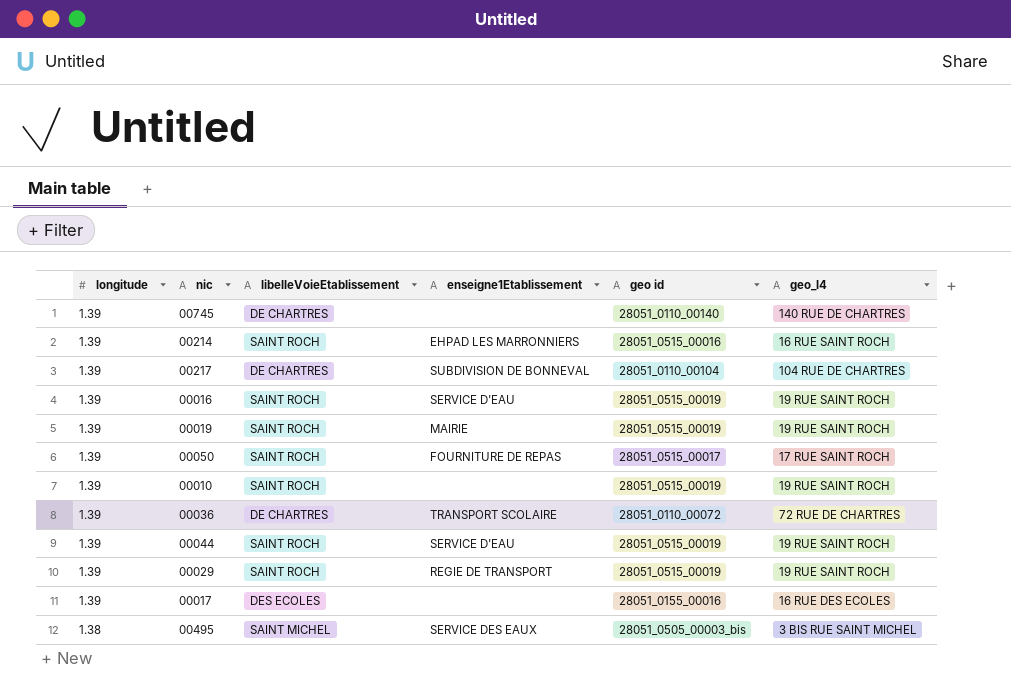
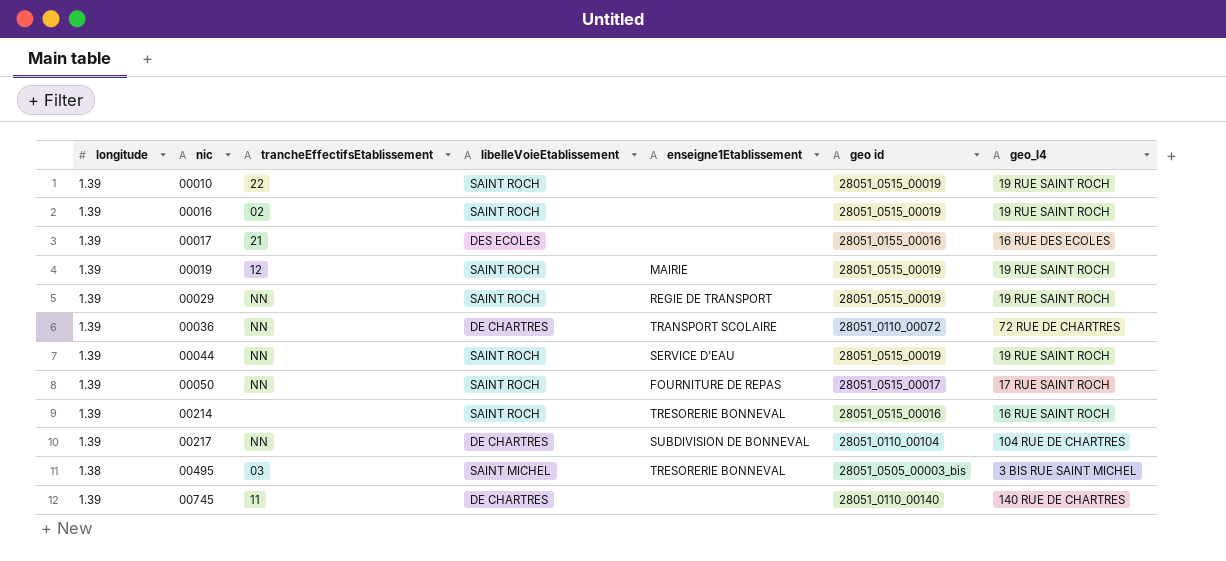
row order: longitude descending -> nic ascending
column trancheEffectifsEtablissement | position: none -> 3
00016 | enseigne1Etablissement: SERVICE D'EAU -> none
00214 | enseigne1Etablissement: EHPAD LES MARRONNIERS -> TRESORERIE BONNEVAL
00495 | enseigne1Etablissement: SERVICE DES EAUX -> TRESORERIE BONNEVAL

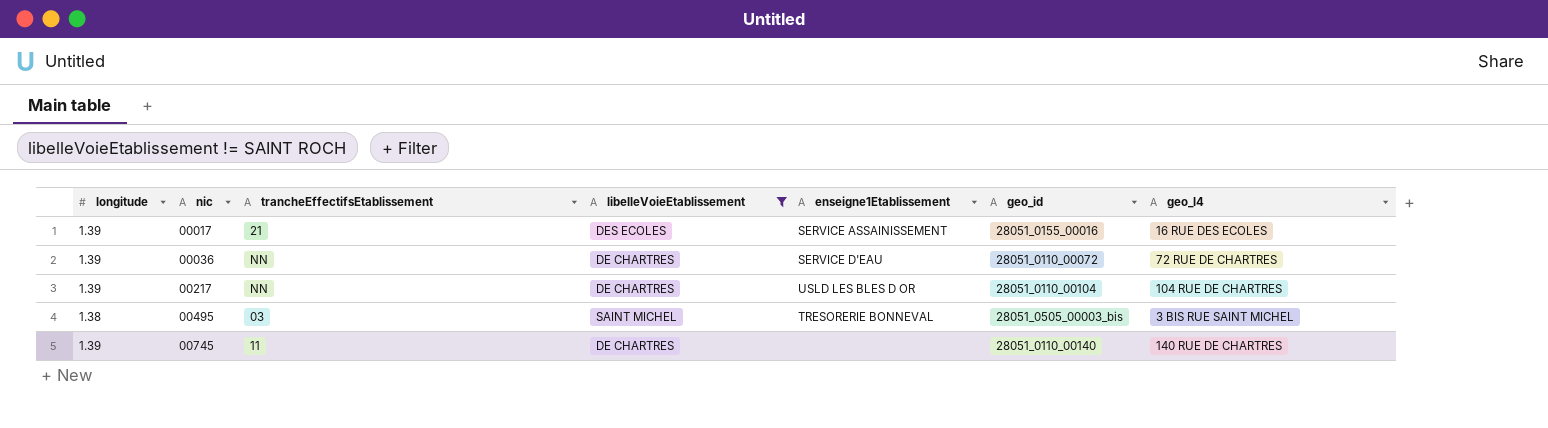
filter: none -> libelleVoieEtablissement != SAINT ROCH
column name: geo id -> geo_id
00017 | enseigne1Etablissement: none -> SERVICE ASSAINISSEMENT
00036 | enseigne1Etablissement: TRANSPORT SCOLAIRE -> SERVICE D'EAU
00217 | enseigne1Etablissement: SUBDIVISION DE BONNEVAL -> USLD LES BLES D OR

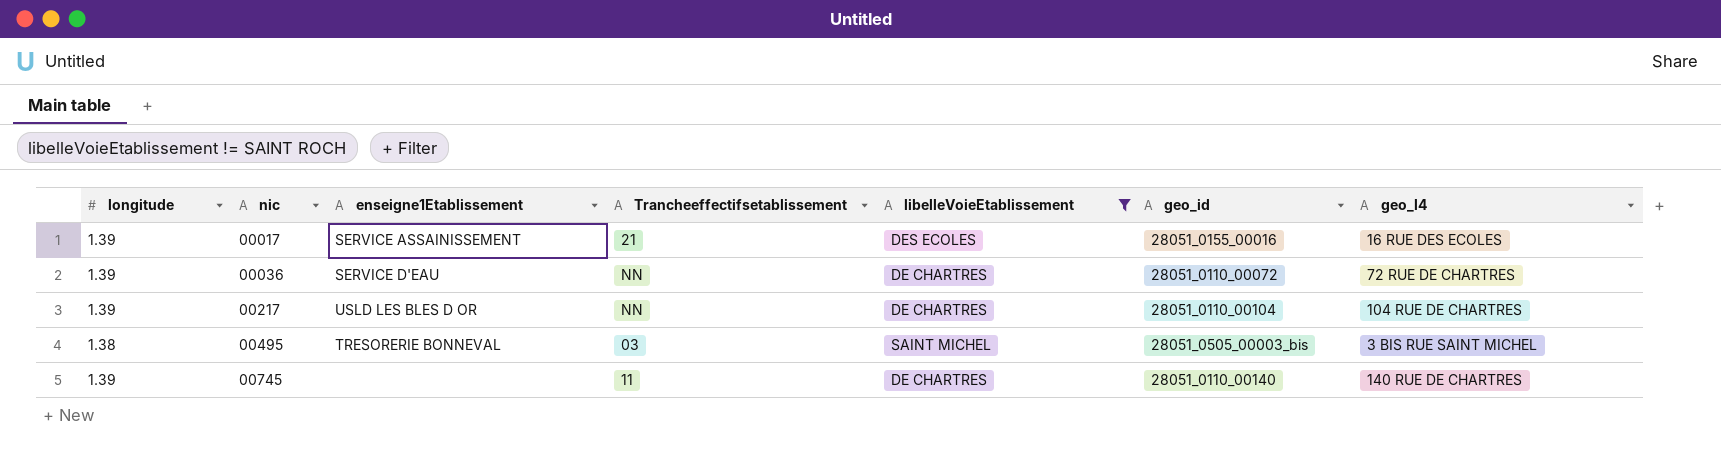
column enseigne1Etablissement | position: 5 -> 3
column name: trancheEffectifsEtablissement -> Trancheeffectifsetablissement

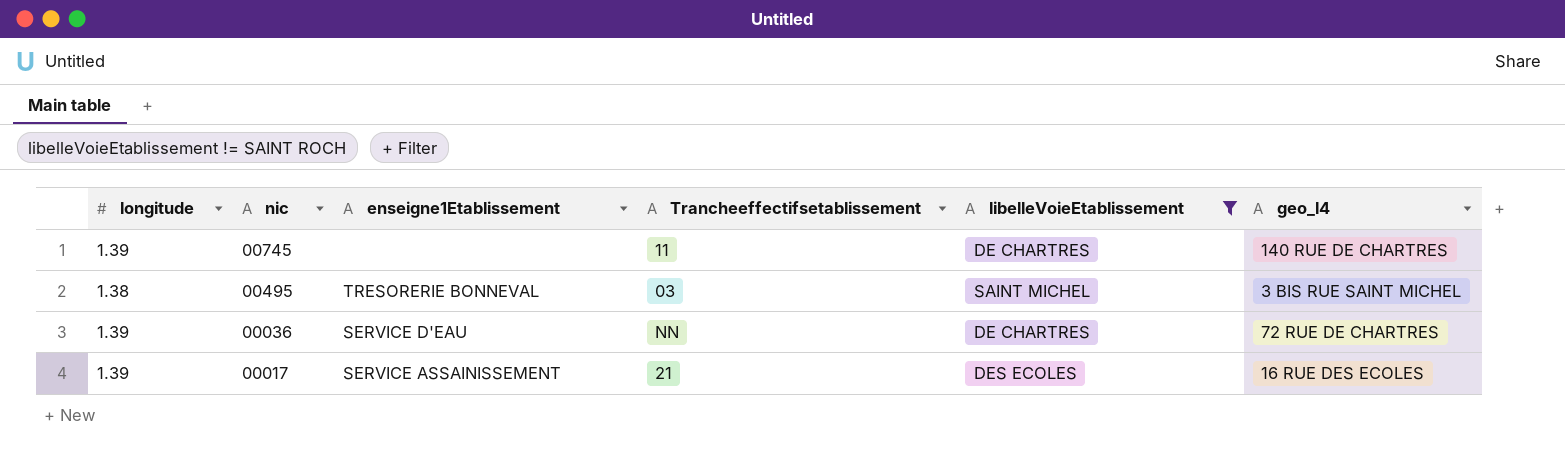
row order: nic ascending -> nic descending
column geo_id | position: 6 -> none
row 00217: 1.39 | USLD LES BLES D OR | NN | DE CHARTRES | 28051_0110_00104 | 104 RUE DE CHARTRES -> none

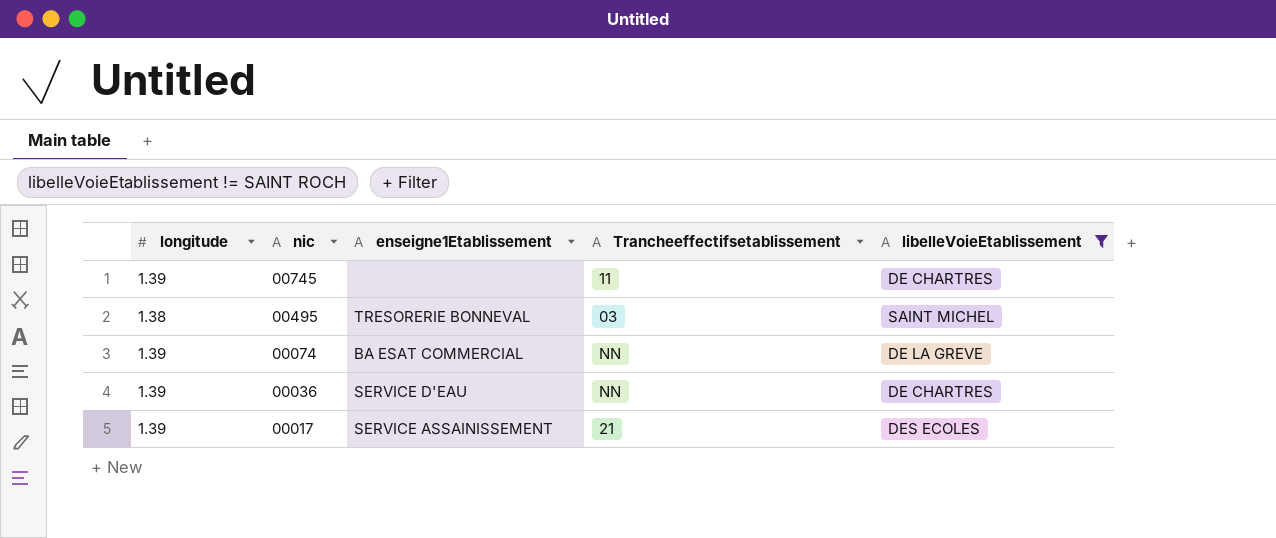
column geo_l4 | position: 6 -> none
row 00074: none -> 1.39 | BA ESAT COMMERCIAL | NN | DE LA GREVE

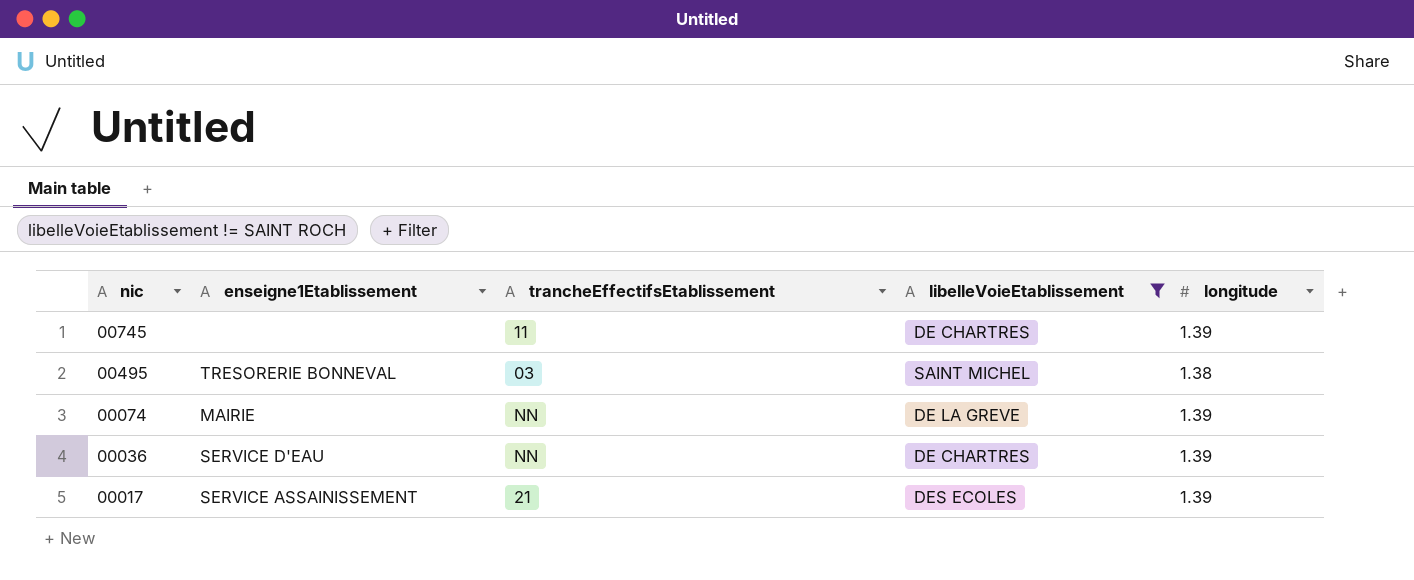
column name: Trancheeffectifsetablissement -> trancheEffectifsEtablissement
column longitude | position: 1 -> 5
00074 | enseigne1Etablissement: BA ESAT COMMERCIAL -> MAIRIE

